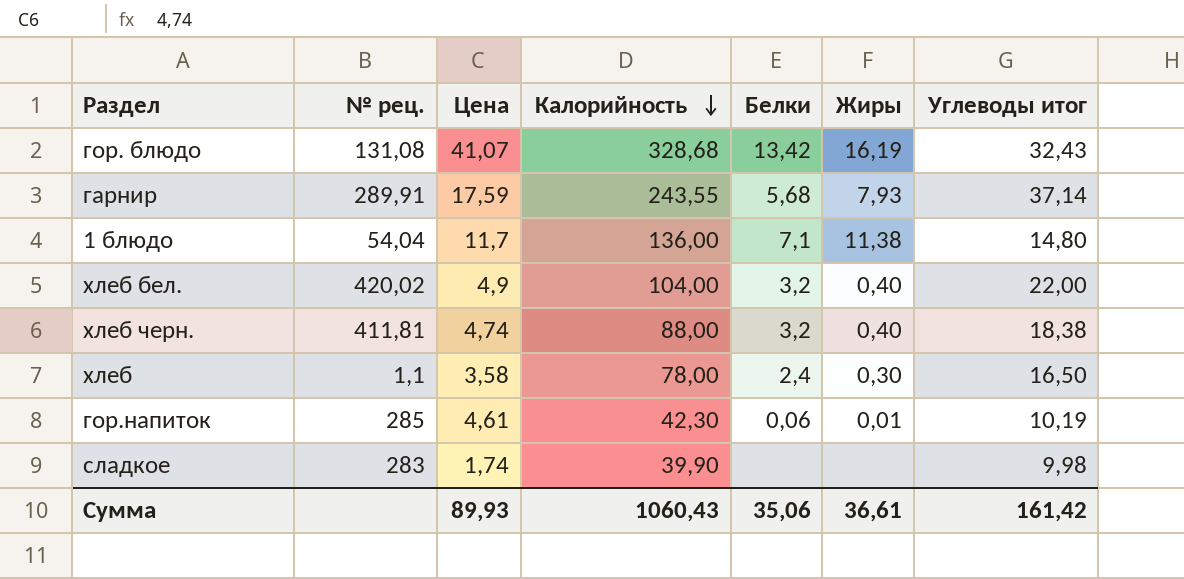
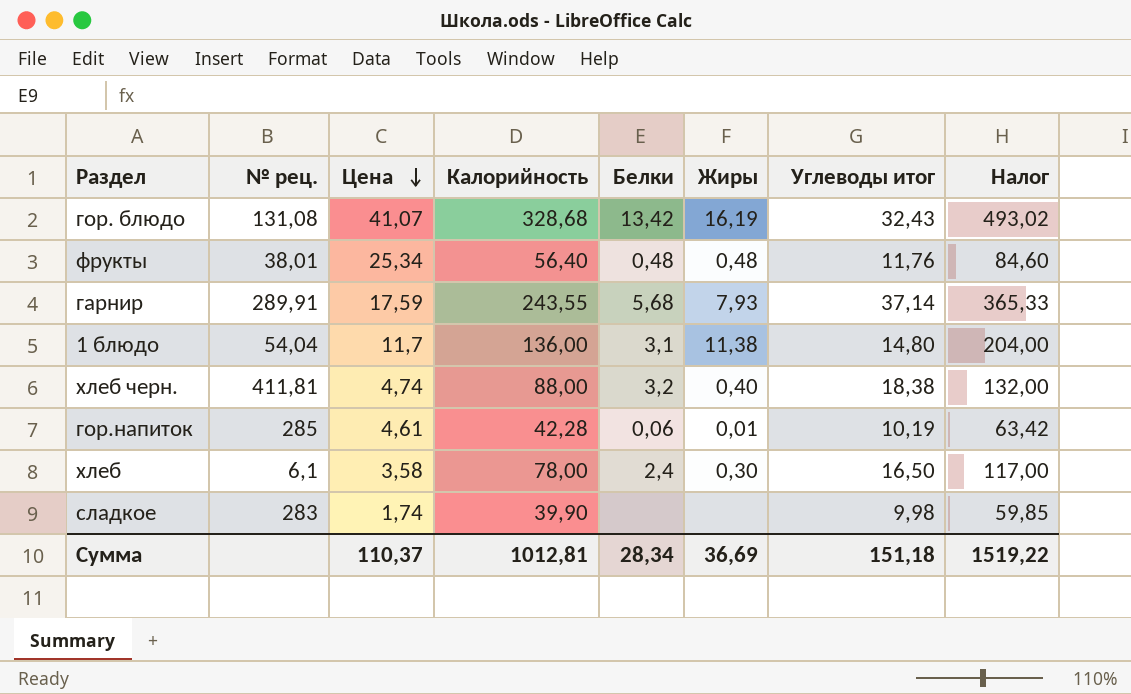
row order: Калорийность descending -> Цена descending
column Налог | formula: none -> [Калорийность] * 1,5
row хлеб бел.: 420,02 | 4,9 | 104,00 | 3,2 | 0,40 | 22,00 -> none
row фрукты: none -> 38,01 | 25,34 | 56,40 | 0,48 | 0,48 | 11,76 | 84,60
1 блюдо | Белки: 7,1 -> 3,1
гор.напиток | Калорийность: 42,30 -> 42,28
хлеб | № рец.: 1,1 -> 6,1
Сумма | Цена: 89,93 -> 110,37
Сумма | Калорийность: 1060,43 -> 1012,81
Сумма | Белки: 35,06 -> 28,34
Сумма | Жиры: 36,61 -> 36,69
Сумма | Углеводы итог: 161,42 -> 151,18

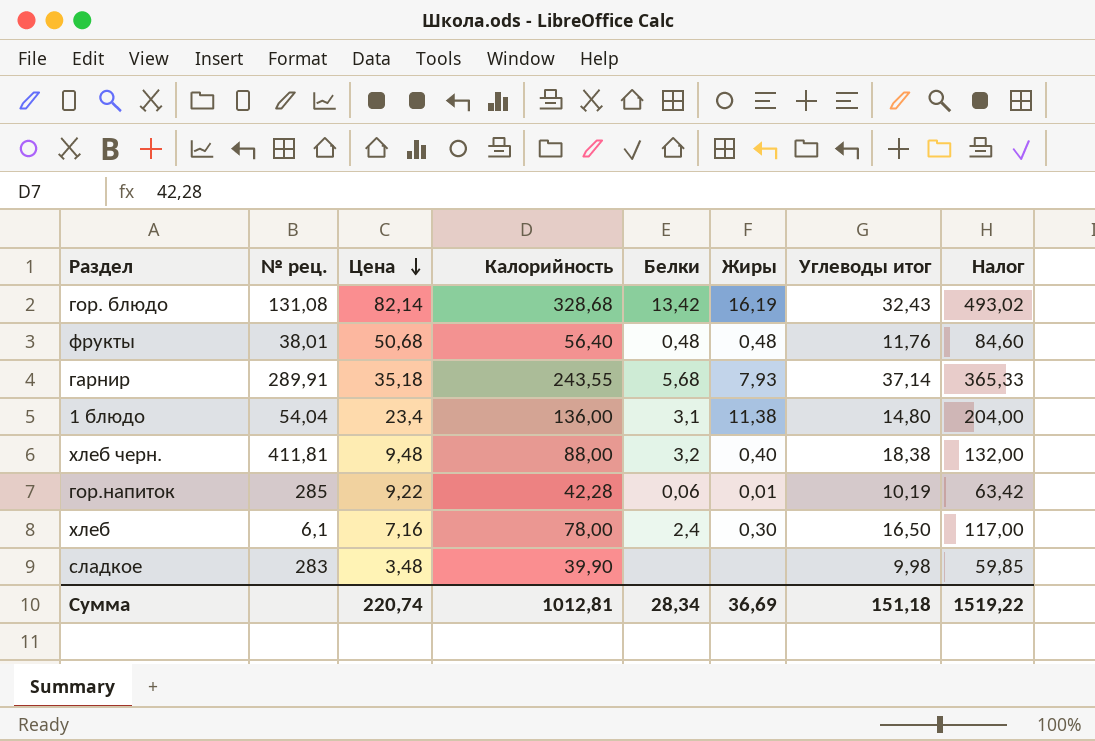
гор. блюдо | Цена: 41,07 -> 82,14
фрукты | Цена: 25,34 -> 50,68
гарнир | Цена: 17,59 -> 35,18
1 блюдо | Цена: 11,7 -> 23,4
хлеб черн. | Цена: 4,74 -> 9,48
гор.напиток | Цена: 4,61 -> 9,22
хлеб | Цена: 3,58 -> 7,16
сладкое | Цена: 1,74 -> 3,48
Сумма | Цена: 110,37 -> 220,74

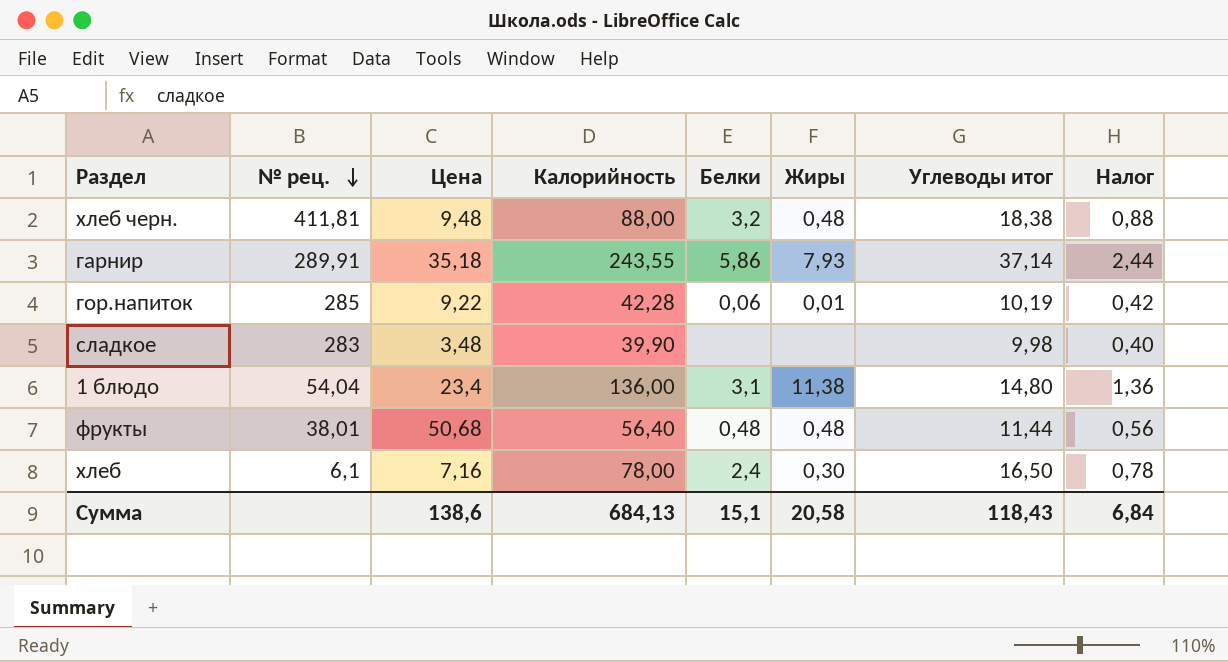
row order: Цена descending -> № рец. descending
column Налог | formula: [Калорийность] * 1,5 -> [Калорийность] * 0,01
row гор. блюдо: 131,08 | 82,14 | 328,68 | 13,42 | 16,19 | 32,43 | 493,02 -> none
хлеб черн. | Жиры: 0,40 -> 0,48
гарнир | Белки: 5,68 -> 5,86
фрукты | Углеводы итог: 11,76 -> 11,44
Сумма | Цена: 220,74 -> 138,6
Сумма | Калорийность: 1012,81 -> 684,13
Сумма | Белки: 28,34 -> 15,1
Сумма | Жиры: 36,69 -> 20,58
Сумма | Углеводы итог: 151,18 -> 118,43
Сумма | Налог: 1519,22 -> 6,84

